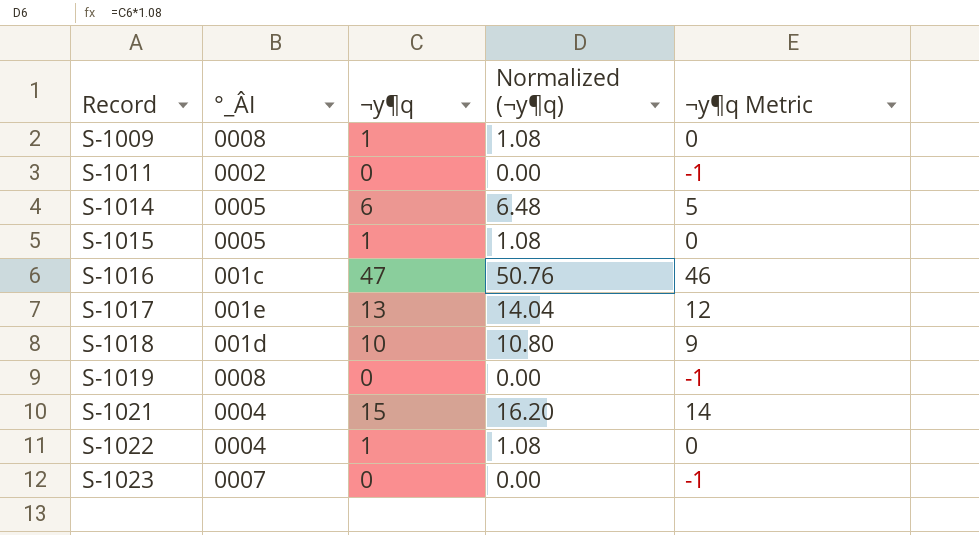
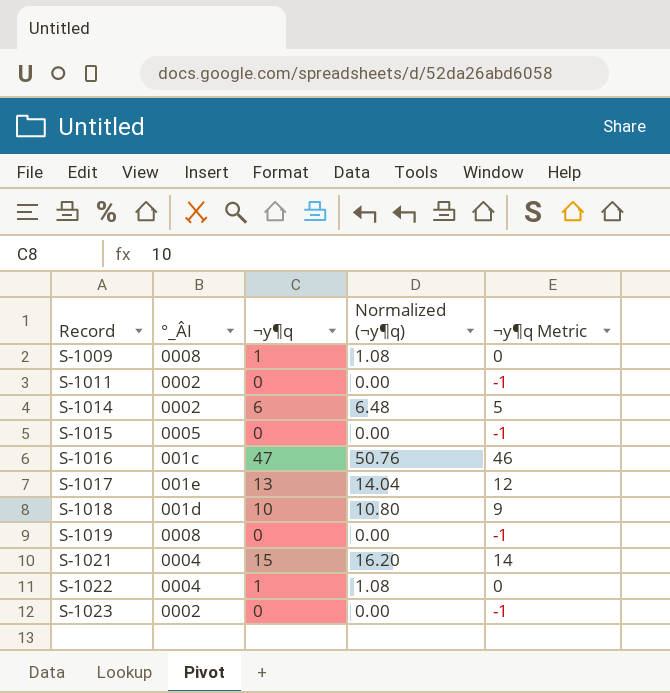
S-1014 | °_ÂI: 0005 -> 0002
S-1015 | ¬y¶q: 1 -> 0
S-1015 | Normalized (¬y¶q): 1.08 -> 0.00
S-1015 | ¬y¶q Metric: 0 -> -1
S-1023 | °_ÂI: 0007 -> 0002

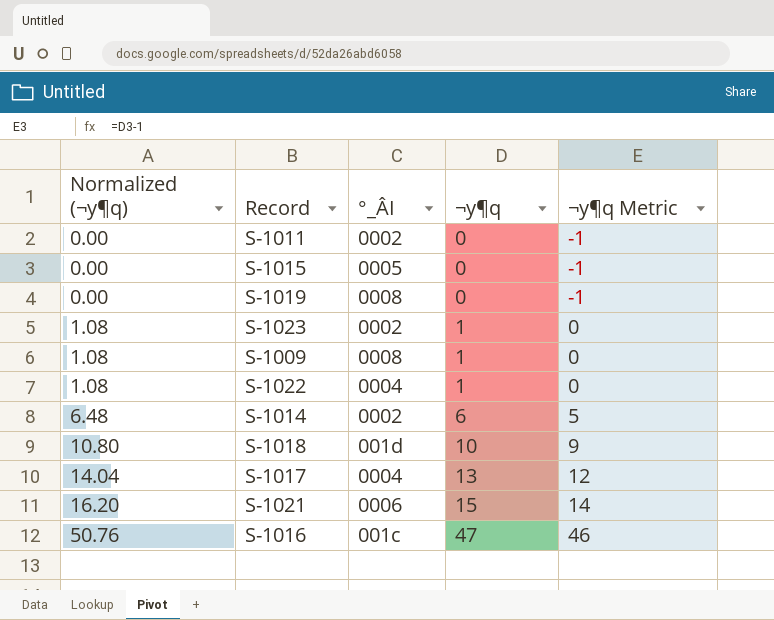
row order: Record ascending -> Normalized (¬y¶q) ascending
column Normalized (¬y¶q) | position: 4 -> 1
S-1023 | Normalized (¬y¶q): 0.00 -> 1.08
S-1023 | ¬y¶q: 0 -> 1
S-1023 | ¬y¶q Metric: -1 -> 0
S-1017 | °_ÂI: 001e -> 0004
S-1021 | °_ÂI: 0004 -> 0006

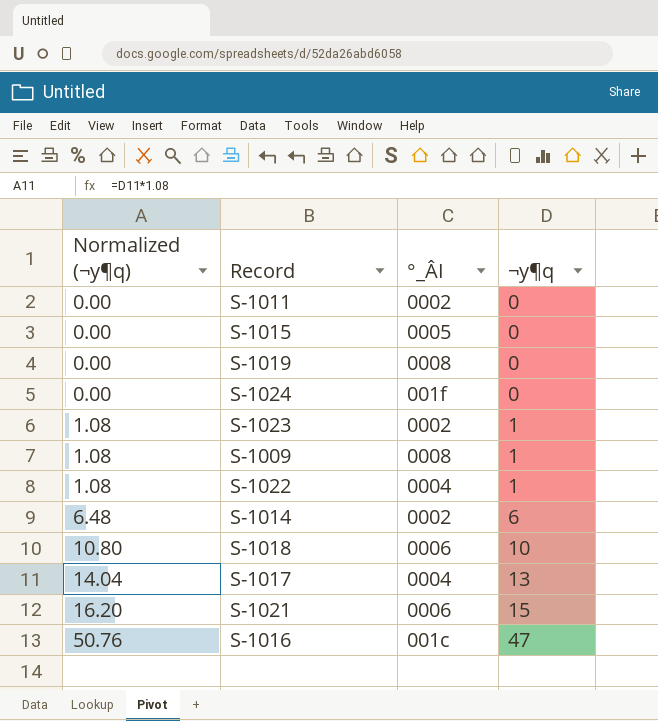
column ¬y¶q Metric | formula: [¬y¶q] - 1 -> none
row S-1024: none -> 0.00 | 001f | 0
S-1018 | °_ÂI: 001d -> 0006

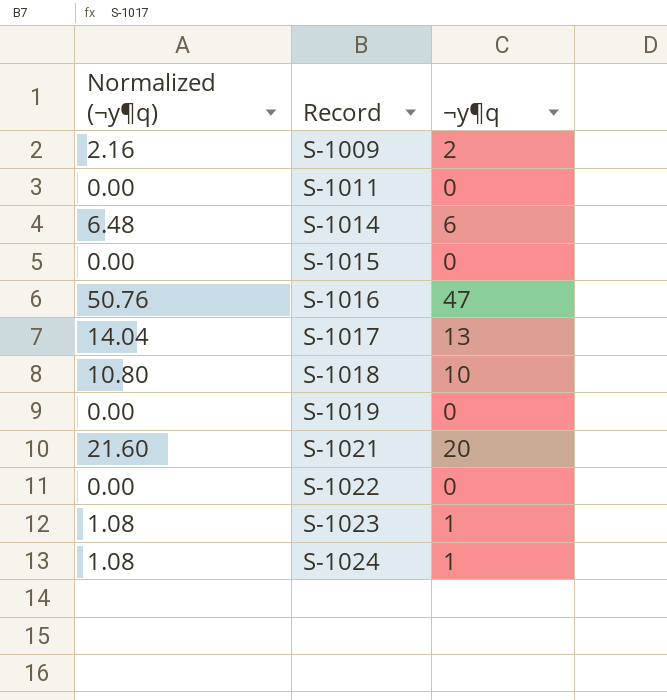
row order: Normalized (¬y¶q) ascending -> Record ascending
column °_ÂI | position: 3 -> none
S-1009 | Normalized (¬y¶q): 1.08 -> 2.16
S-1009 | ¬y¶q: 1 -> 2
S-1021 | Normalized (¬y¶q): 16.20 -> 21.60
S-1021 | ¬y¶q: 15 -> 20
S-1022 | Normalized (¬y¶q): 1.08 -> 0.00
S-1022 | ¬y¶q: 1 -> 0
S-1024 | Normalized (¬y¶q): 0.00 -> 1.08
S-1024 | ¬y¶q: 0 -> 1

